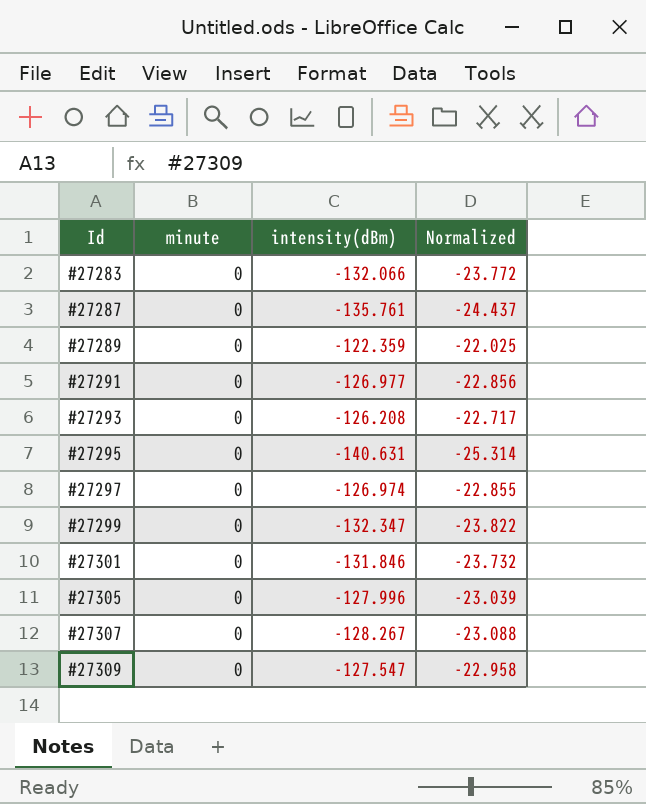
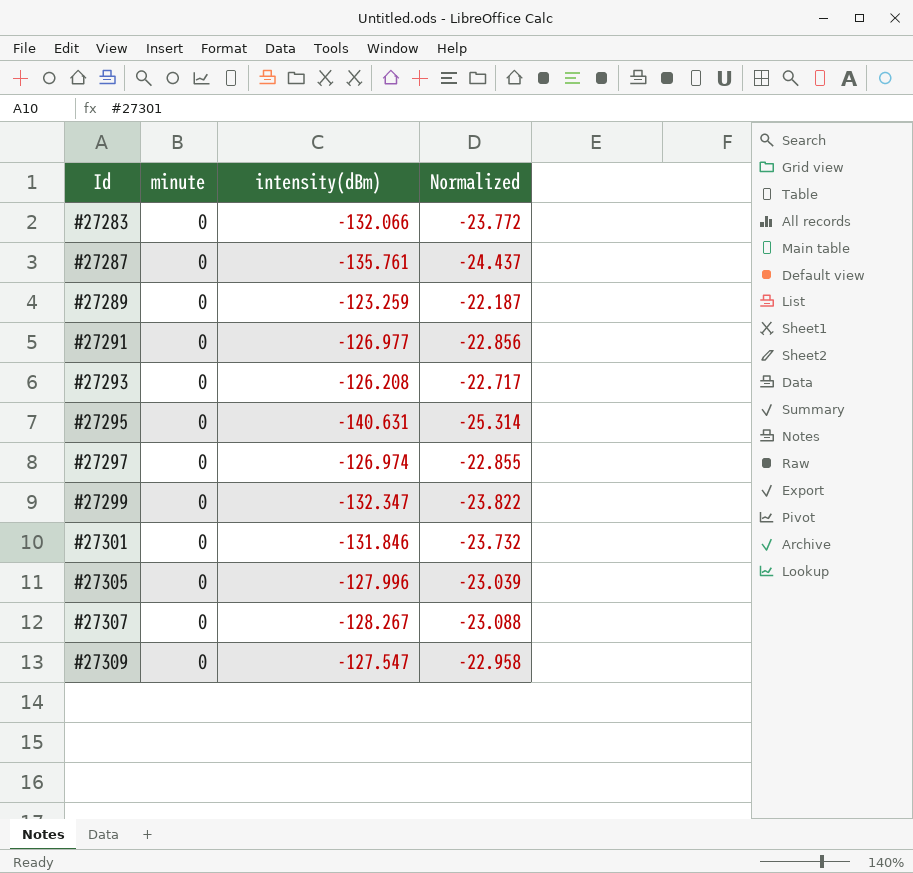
#27289 | intensity(dBm): -122.359 -> -123.259
#27289 | Normalized: -22.025 -> -22.187

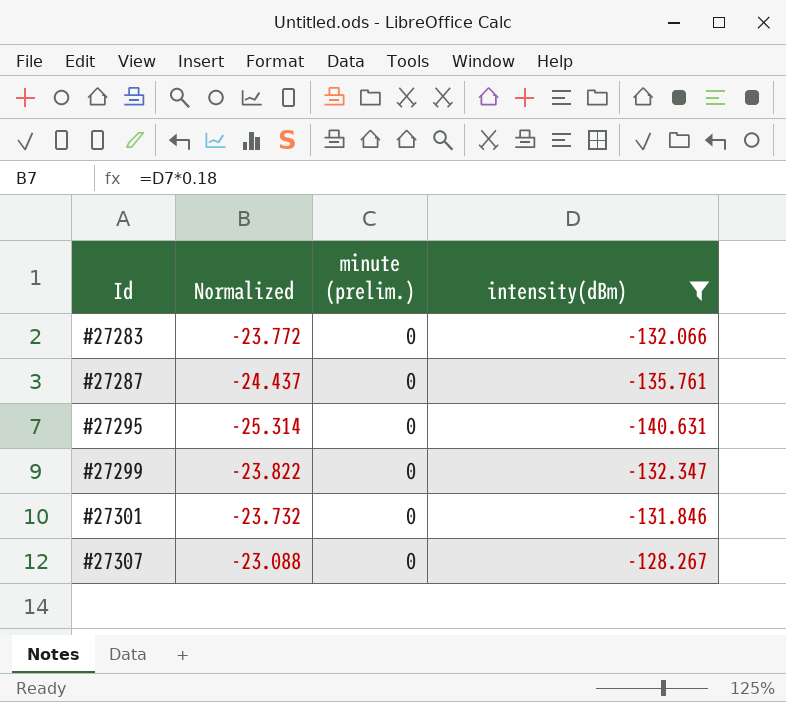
filter: none -> intensity(dBm) <= -128.267
column Normalized | position: 4 -> 2
column name: minute -> minute (prelim.)

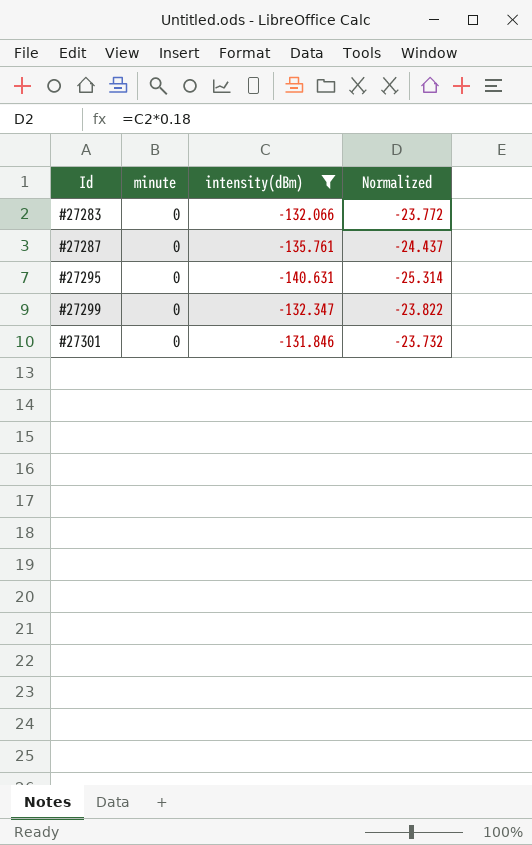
column name: minute (prelim.) -> minute
column Normalized | position: 2 -> 4
row #27307: -23.088 | 0 | -128.267 -> none

